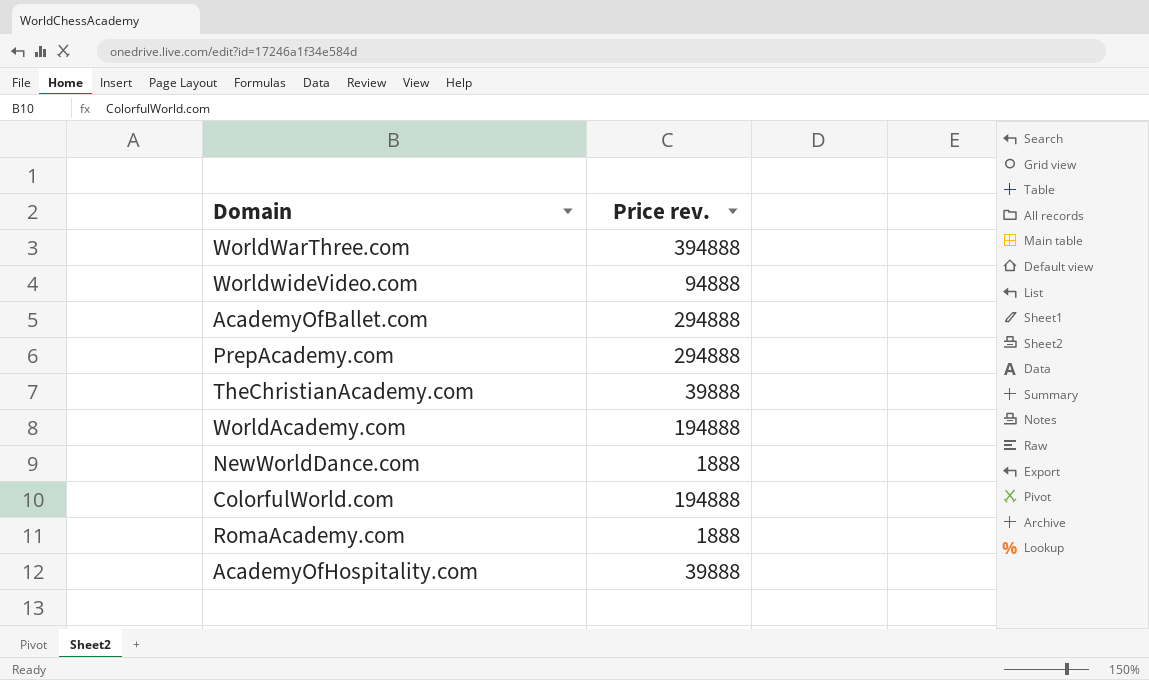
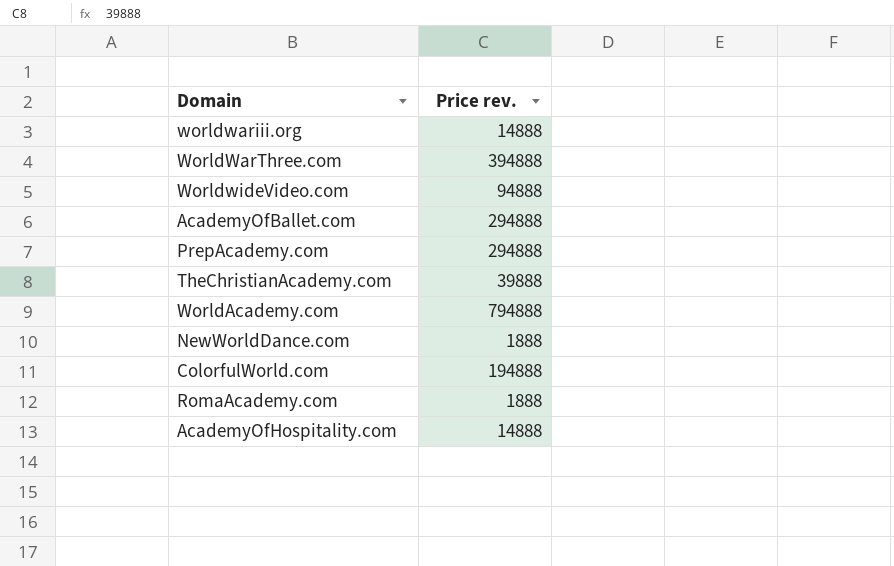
row worldwariii.org: none -> 14888
WorldAcademy.com | Price rev.: 194888 -> 794888
AcademyOfHospitality.com | Price rev.: 39888 -> 14888

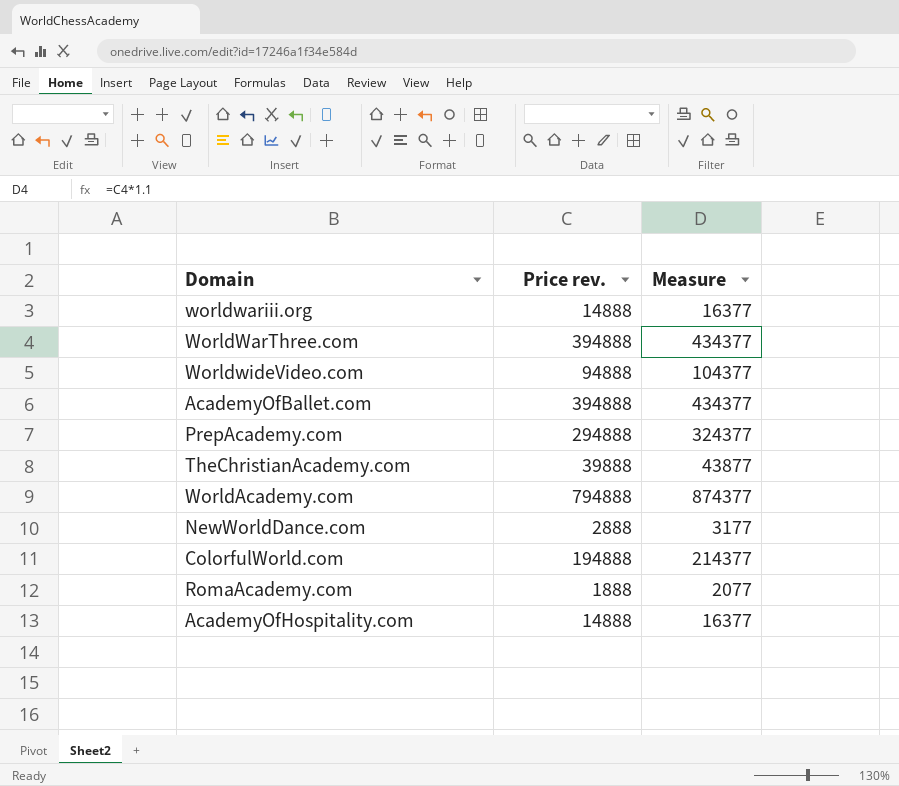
column Measure | formula: none -> [Price rev.] * 1.1
AcademyOfBallet.com | Price rev.: 294888 -> 394888
NewWorldDance.com | Price rev.: 1888 -> 2888

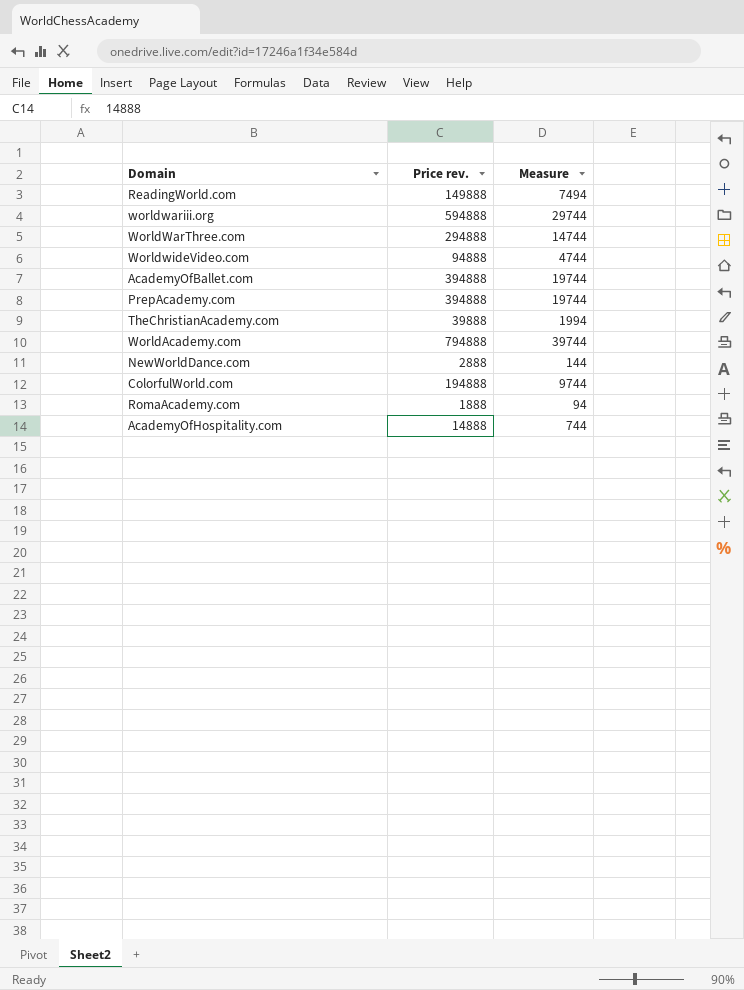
column Measure | formula: [Price rev.] * 1.1 -> [Price rev.] * 0.05
row ReadingWorld.com: none -> 149888 | 7494
worldwariii.org | Price rev.: 14888 -> 594888
WorldWarThree.com | Price rev.: 394888 -> 294888
PrepAcademy.com | Price rev.: 294888 -> 394888

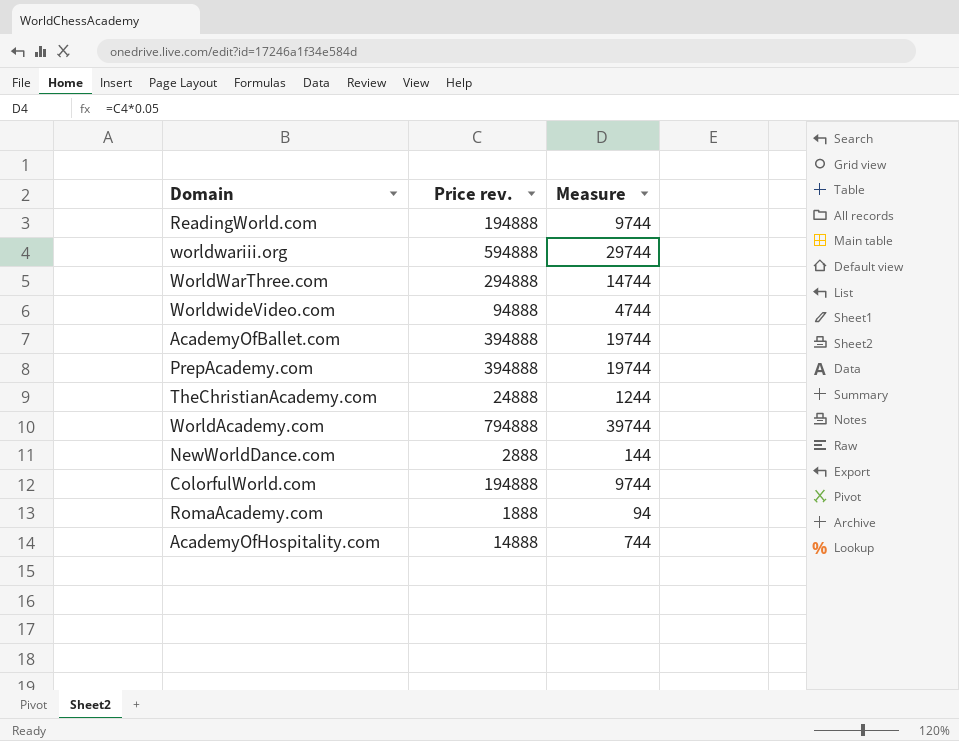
ReadingWorld.com | Price rev.: 149888 -> 194888
ReadingWorld.com | Measure: 7494 -> 9744
TheChristianAcademy.com | Price rev.: 39888 -> 24888
TheChristianAcademy.com | Measure: 1994 -> 1244

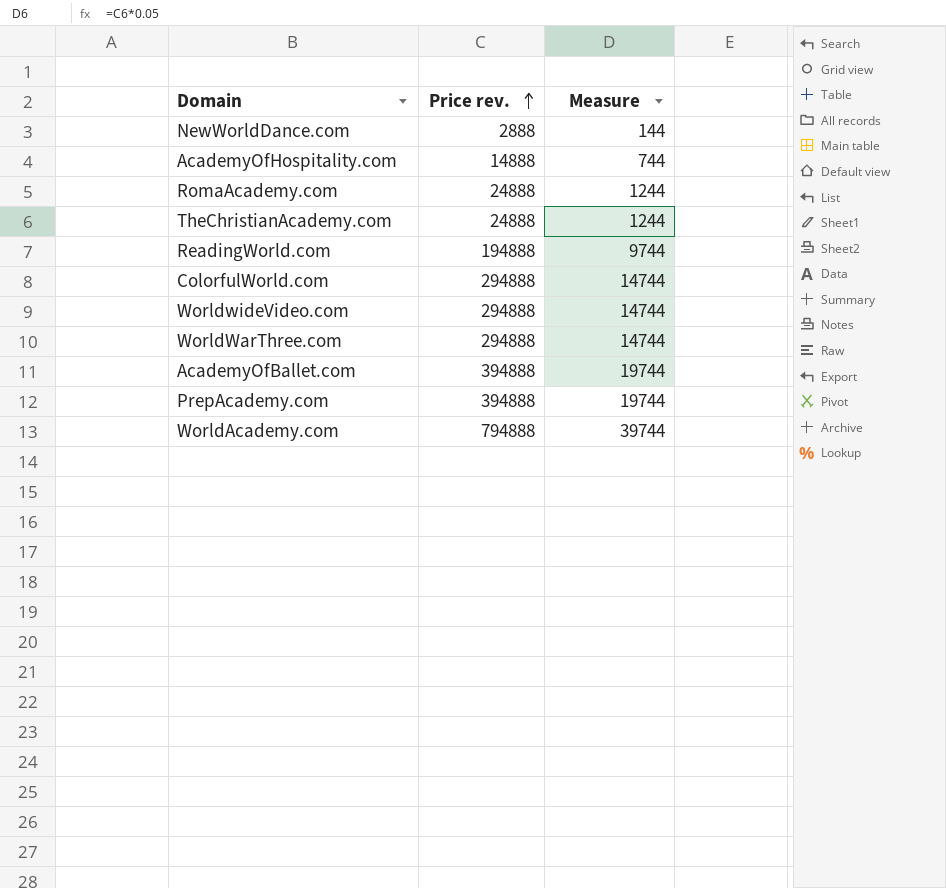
row order: none -> Price rev. ascending
row worldwariii.org: 594888 | 29744 -> none
RomaAcademy.com | Price rev.: 1888 -> 24888
RomaAcademy.com | Measure: 94 -> 1244
ColorfulWorld.com | Price rev.: 194888 -> 294888
ColorfulWorld.com | Measure: 9744 -> 14744
WorldwideVideo.com | Price rev.: 94888 -> 294888
WorldwideVideo.com | Measure: 4744 -> 14744

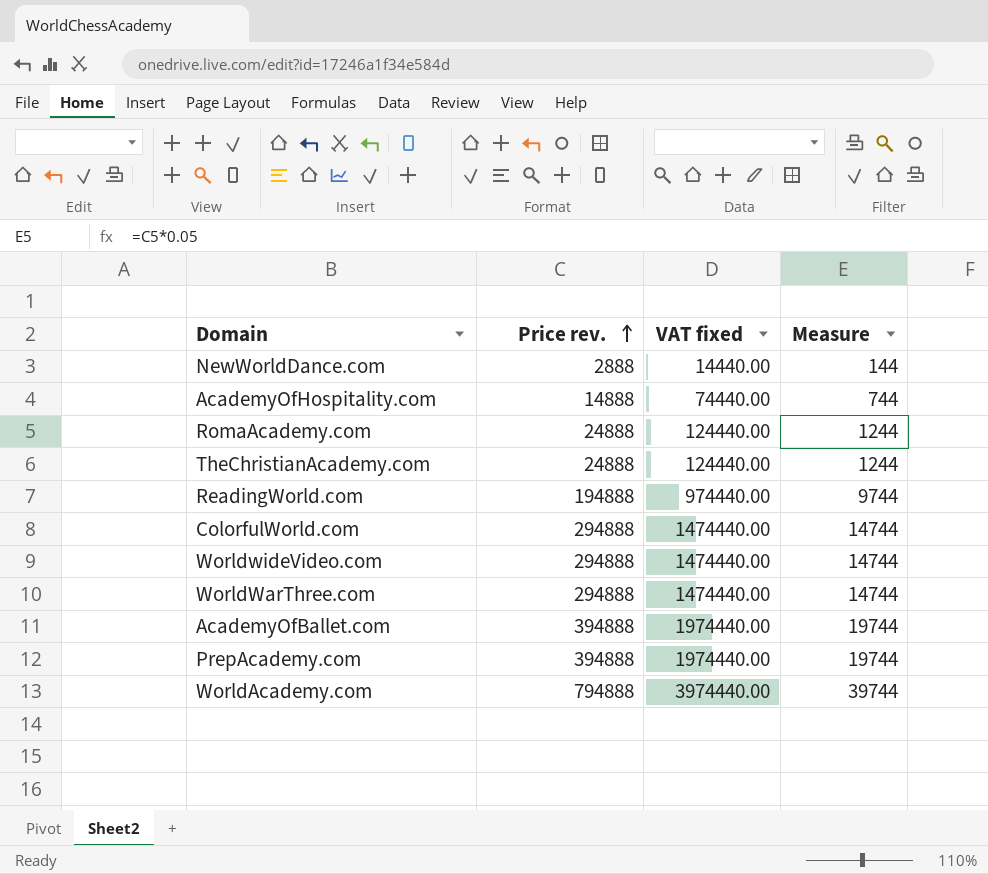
column VAT fixed | formula: none -> [Price rev.] * 5

